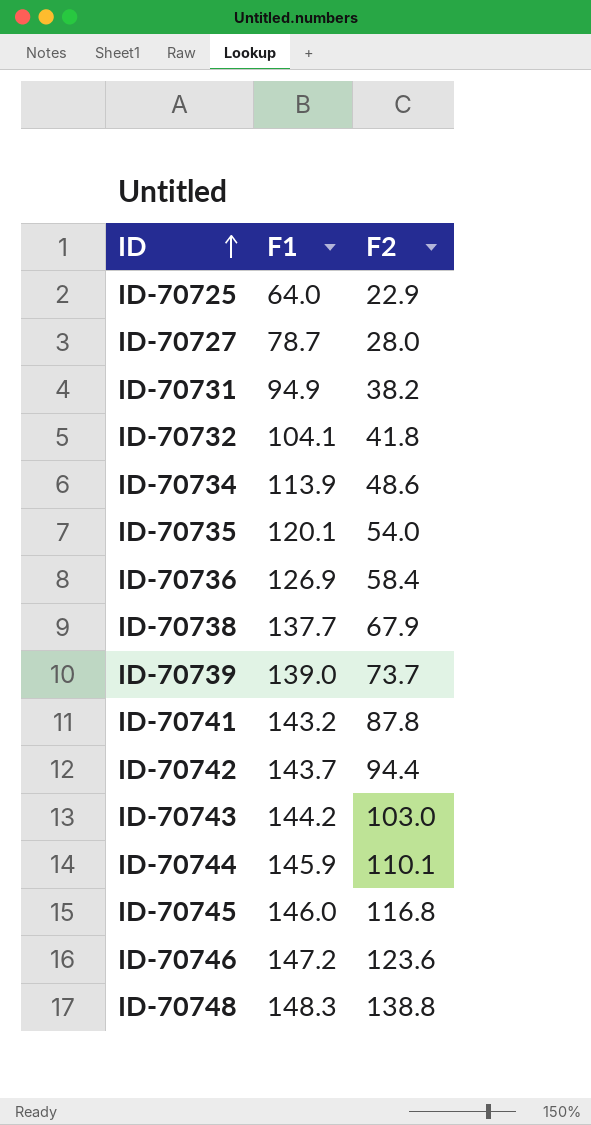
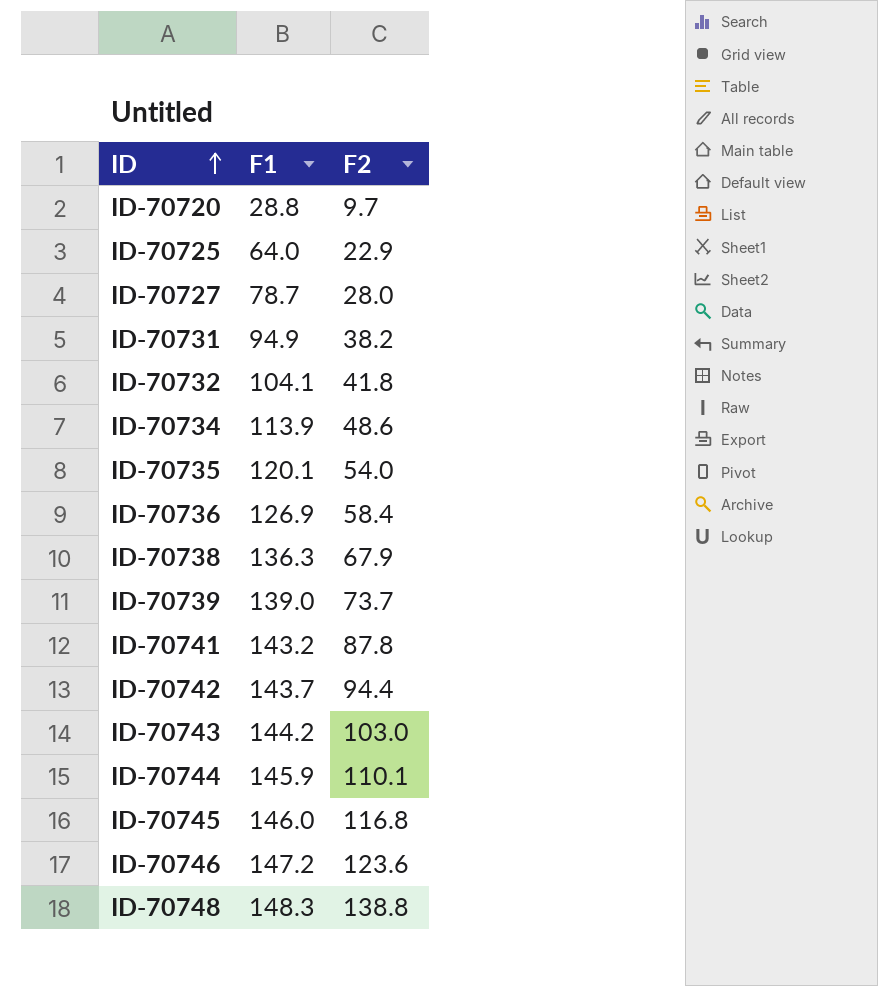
row ID-70720: none -> 28.8 | 9.7
ID-70738 | F1: 137.7 -> 136.3

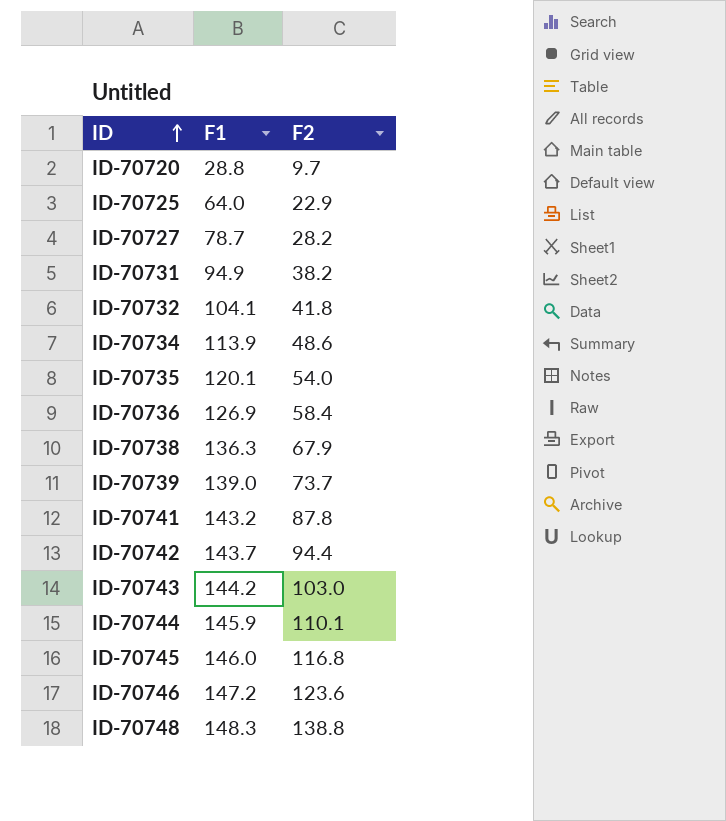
ID-70727 | F2: 28.0 -> 28.2

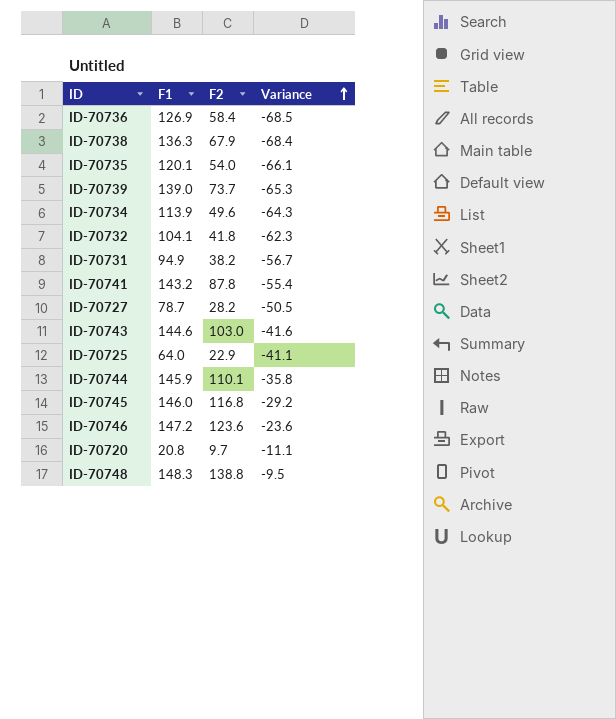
row order: ID ascending -> Variance ascending
column Variance | formula: none -> [F2] - [F1]
row ID-70742: 143.7 | 94.4 -> none
ID-70734 | F2: 48.6 -> 49.6
ID-70743 | F1: 144.2 -> 144.6
ID-70720 | F1: 28.8 -> 20.8

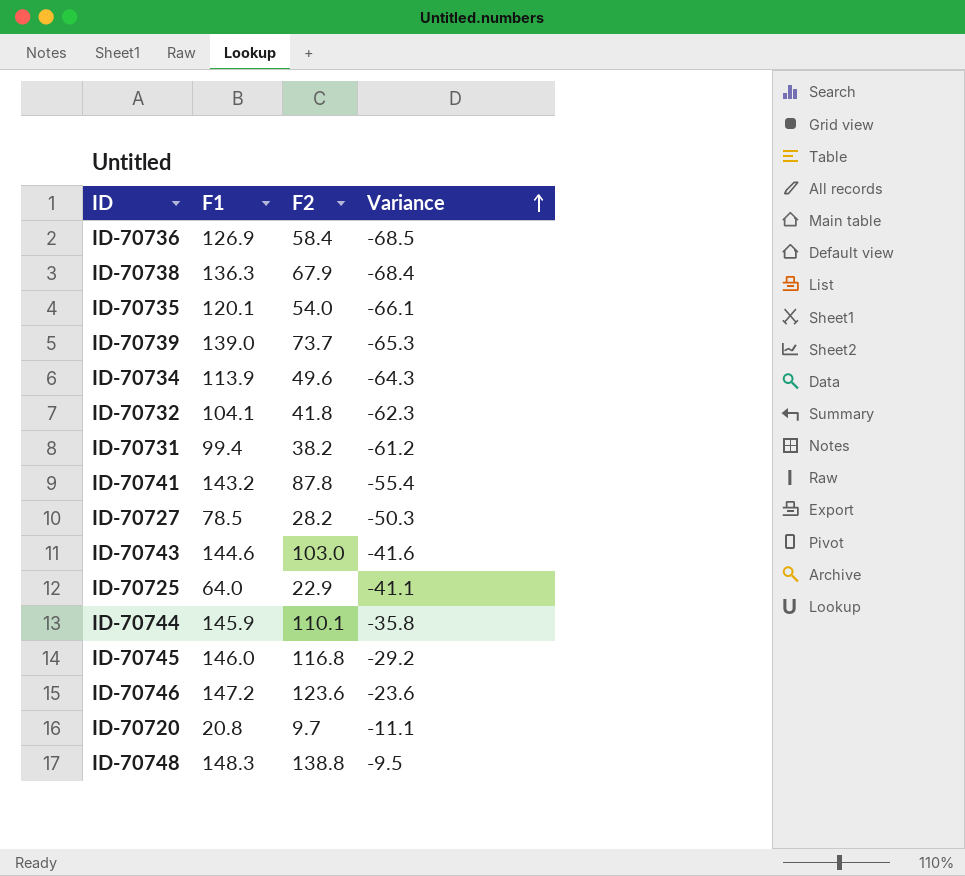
ID-70731 | F1: 94.9 -> 99.4
ID-70731 | Variance: -56.7 -> -61.2
ID-70727 | F1: 78.7 -> 78.5
ID-70727 | Variance: -50.5 -> -50.3

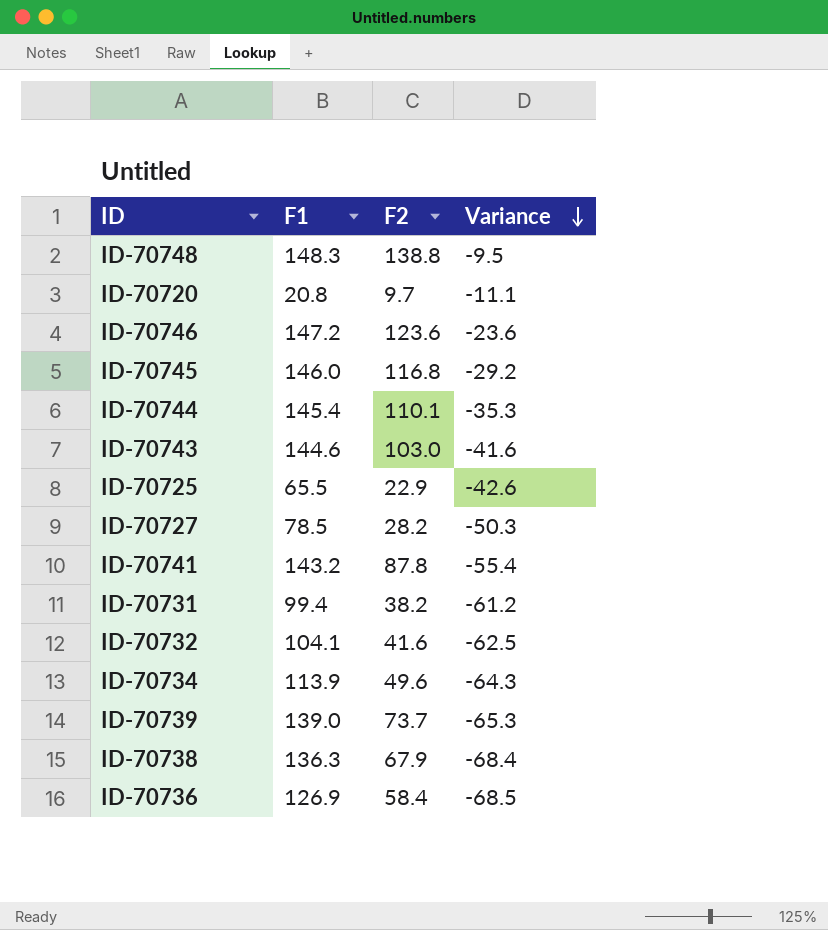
row order: Variance ascending -> Variance descending
row ID-70735: 120.1 | 54.0 | -66.1 -> none
ID-70744 | F1: 145.9 -> 145.4
ID-70744 | Variance: -35.8 -> -35.3
ID-70725 | F1: 64.0 -> 65.5
ID-70725 | Variance: -41.1 -> -42.6
ID-70732 | F2: 41.8 -> 41.6
ID-70732 | Variance: -62.3 -> -62.5

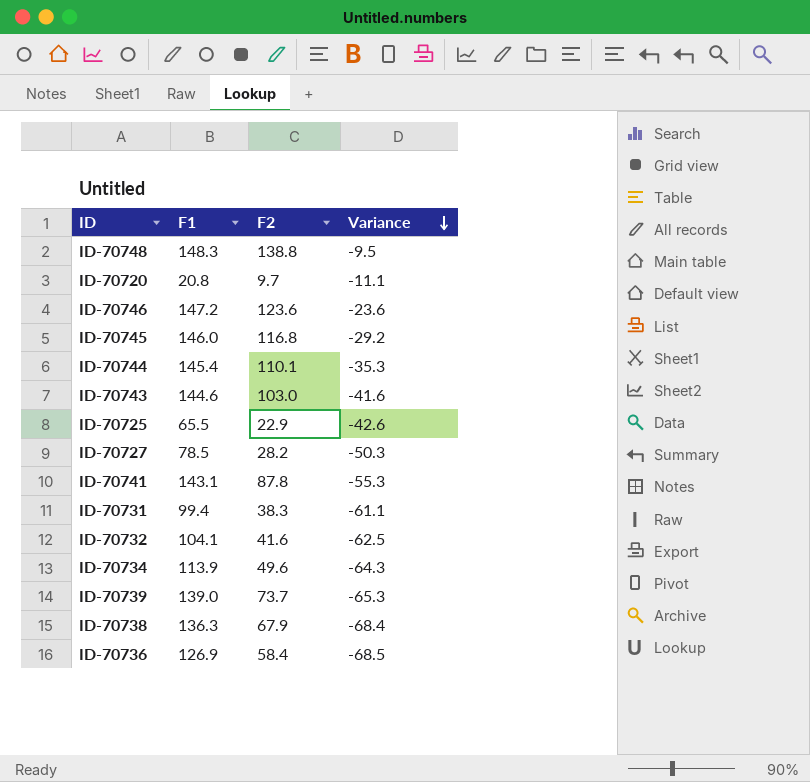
ID-70741 | F1: 143.2 -> 143.1
ID-70741 | Variance: -55.4 -> -55.3
ID-70731 | F2: 38.2 -> 38.3
ID-70731 | Variance: -61.2 -> -61.1

